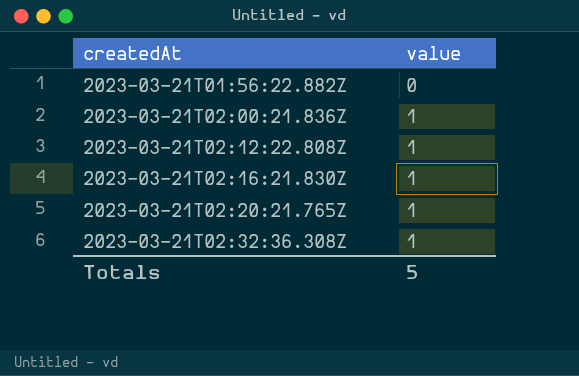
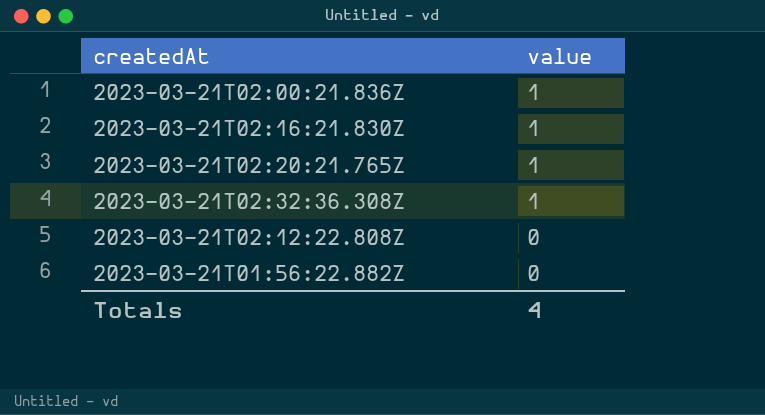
row order: createdAt ascending -> value descending
2023-03-21T02:12:22.808Z | value: 1 -> 0
Totals | value: 5 -> 4

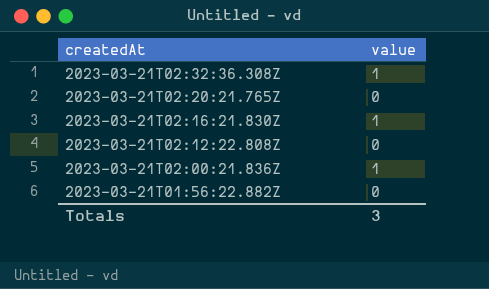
row order: value descending -> createdAt descending
2023-03-21T02:20:21.765Z | value: 1 -> 0
Totals | value: 4 -> 3

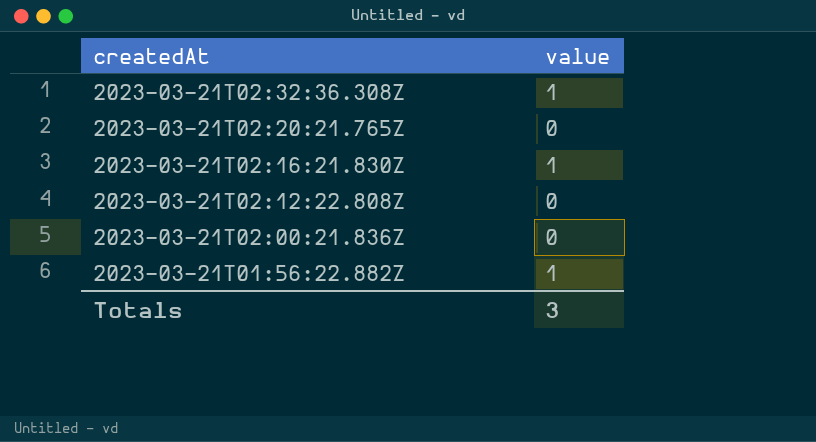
2023-03-21T02:00:21.836Z | value: 1 -> 0
2023-03-21T01:56:22.882Z | value: 0 -> 1

